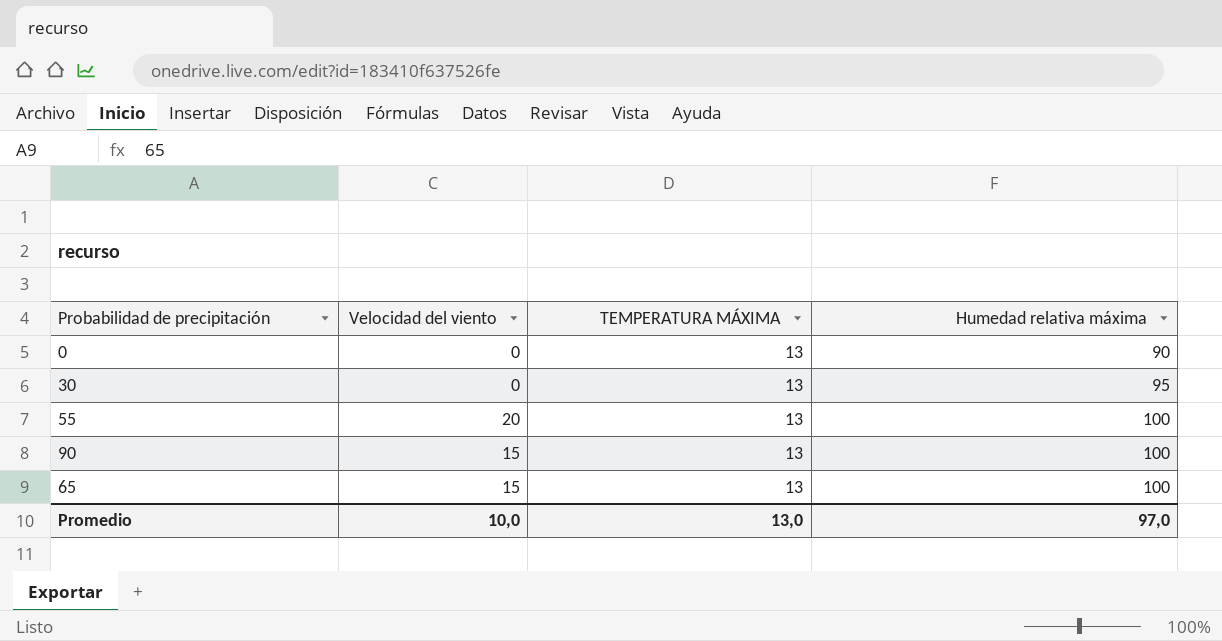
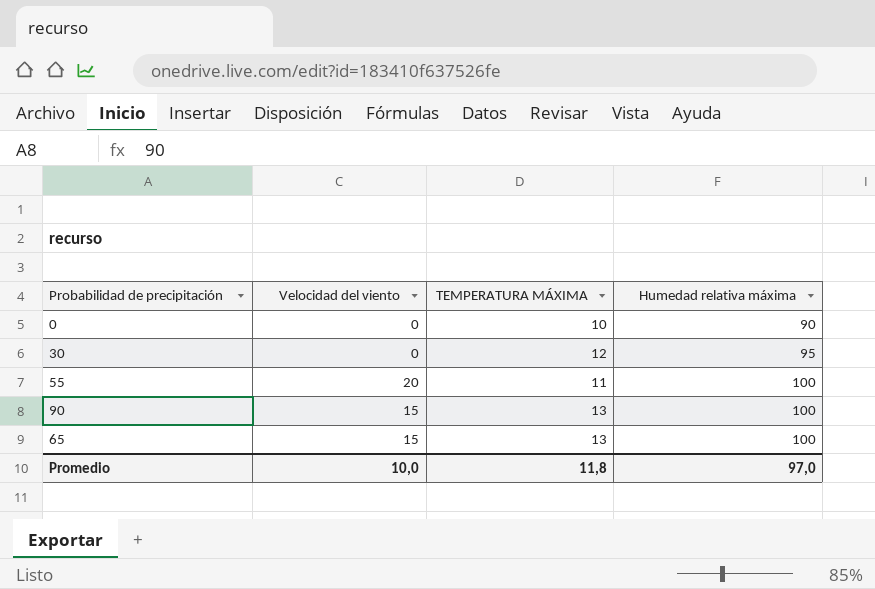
0 | TEMPERATURA MÁXIMA: 13 -> 10
30 | TEMPERATURA MÁXIMA: 13 -> 12
55 | TEMPERATURA MÁXIMA: 13 -> 11
Promedio | TEMPERATURA MÁXIMA: 13,0 -> 11,8

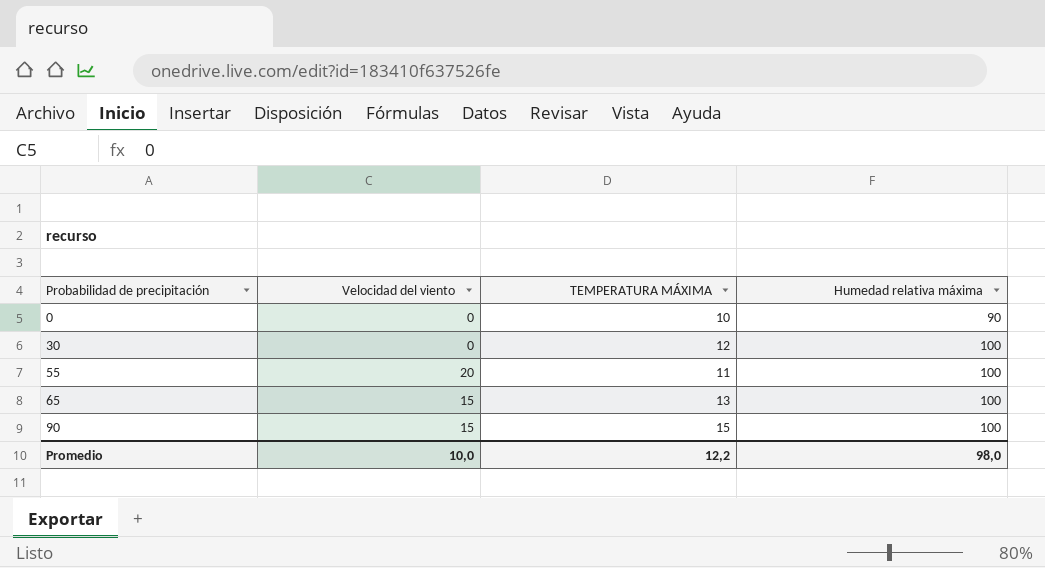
row order: Humedad relativa máxima ascending -> Probabilidad de precipitación ascending
30 | Humedad relativa máxima: 95 -> 100
90 | TEMPERATURA MÁXIMA: 13 -> 15
Promedio | TEMPERATURA MÁXIMA: 11,8 -> 12,2
Promedio | Humedad relativa máxima: 97,0 -> 98,0

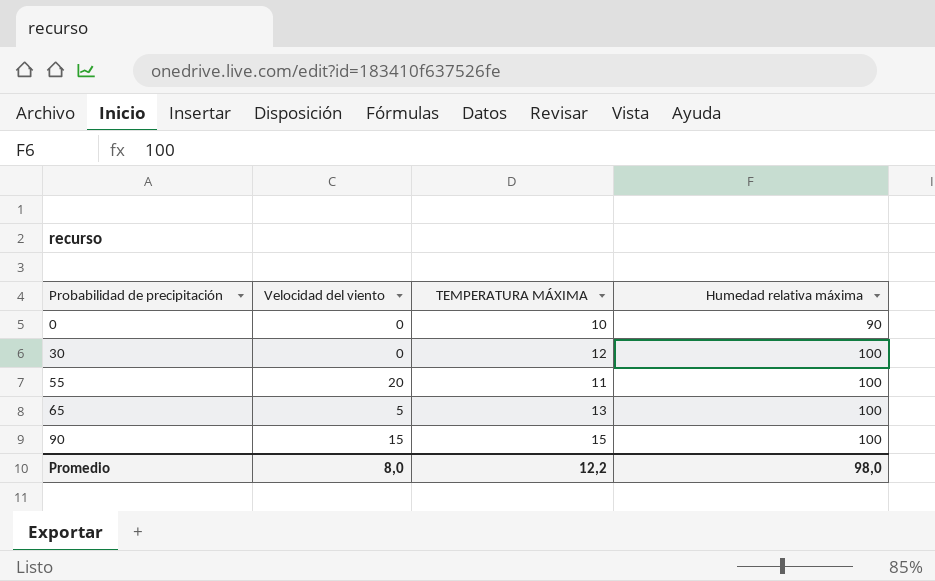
65 | Velocidad del viento: 15 -> 5
Promedio | Velocidad del viento: 10,0 -> 8,0

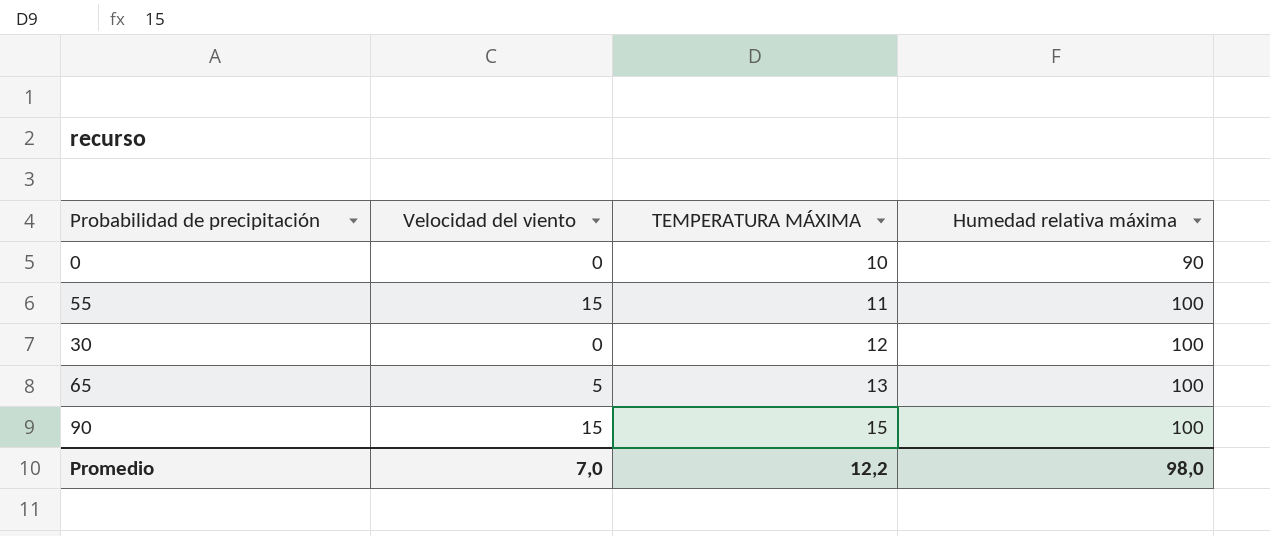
row order: Probabilidad de precipitación ascending -> TEMPERATURA MÁXIMA ascending
55 | Velocidad del viento: 20 -> 15
Promedio | Velocidad del viento: 8,0 -> 7,0

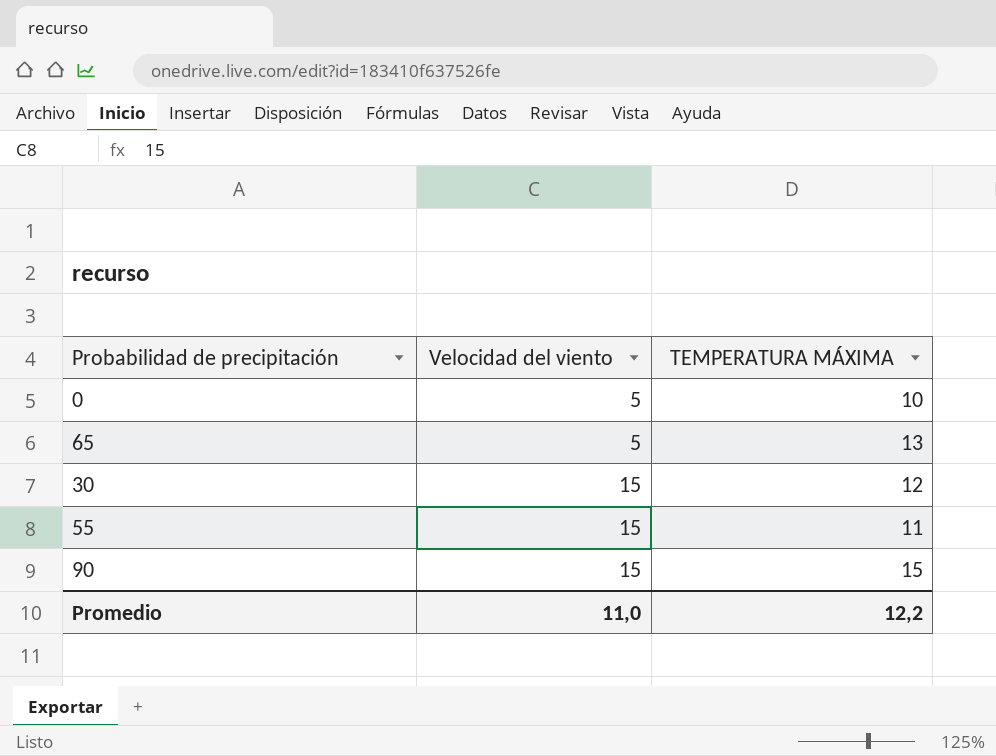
row order: TEMPERATURA MÁXIMA ascending -> Velocidad del viento ascending
column Humedad relativa máxima | position: 4 -> none
0 | Velocidad del viento: 0 -> 5
30 | Velocidad del viento: 0 -> 15
Promedio | Velocidad del viento: 7,0 -> 11,0

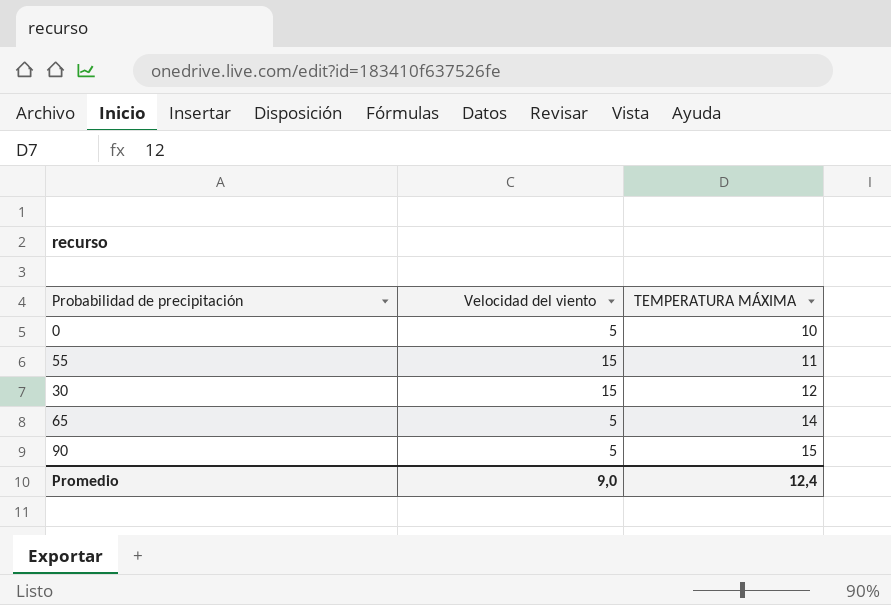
row order: Velocidad del viento ascending -> TEMPERATURA MÁXIMA ascending
65 | TEMPERATURA MÁXIMA: 13 -> 14
90 | Velocidad del viento: 15 -> 5
Promedio | Velocidad del viento: 11,0 -> 9,0
Promedio | TEMPERATURA MÁXIMA: 12,2 -> 12,4

